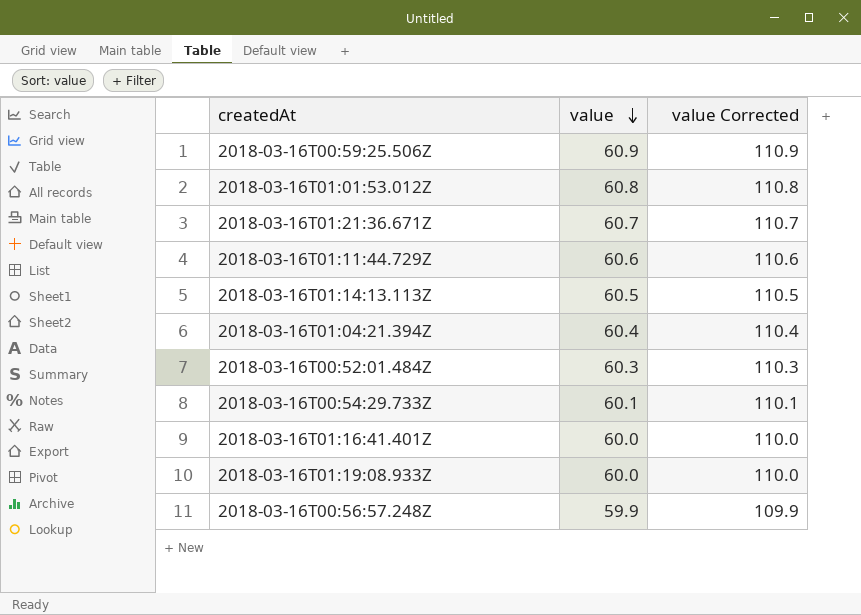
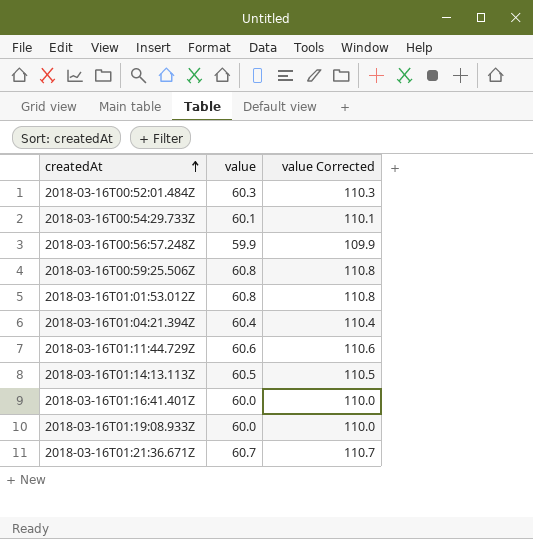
row order: value descending -> createdAt ascending
2018-03-16T00:59:25.506Z | value: 60.9 -> 60.8
2018-03-16T00:59:25.506Z | value Corrected: 110.9 -> 110.8

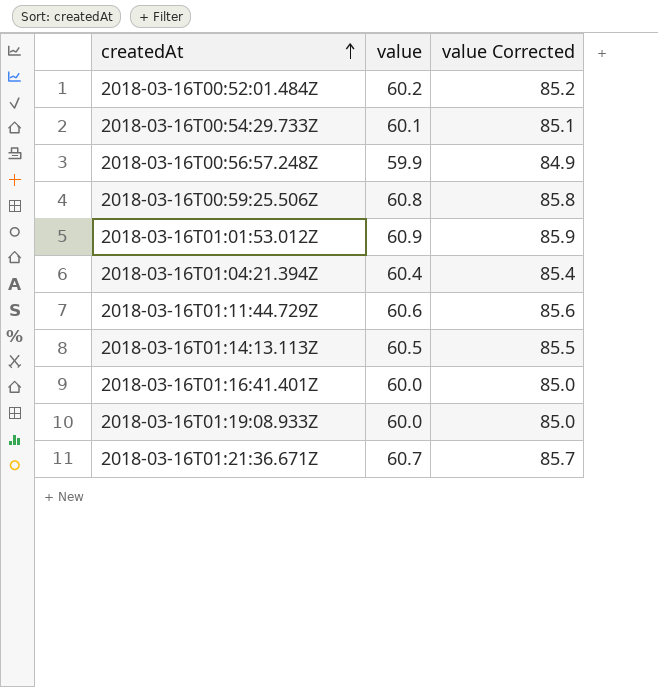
column value Corrected | formula: [value] + 50 -> [value] + 25
2018-03-16T00:52:01.484Z | value: 60.3 -> 60.2
2018-03-16T01:01:53.012Z | value: 60.8 -> 60.9

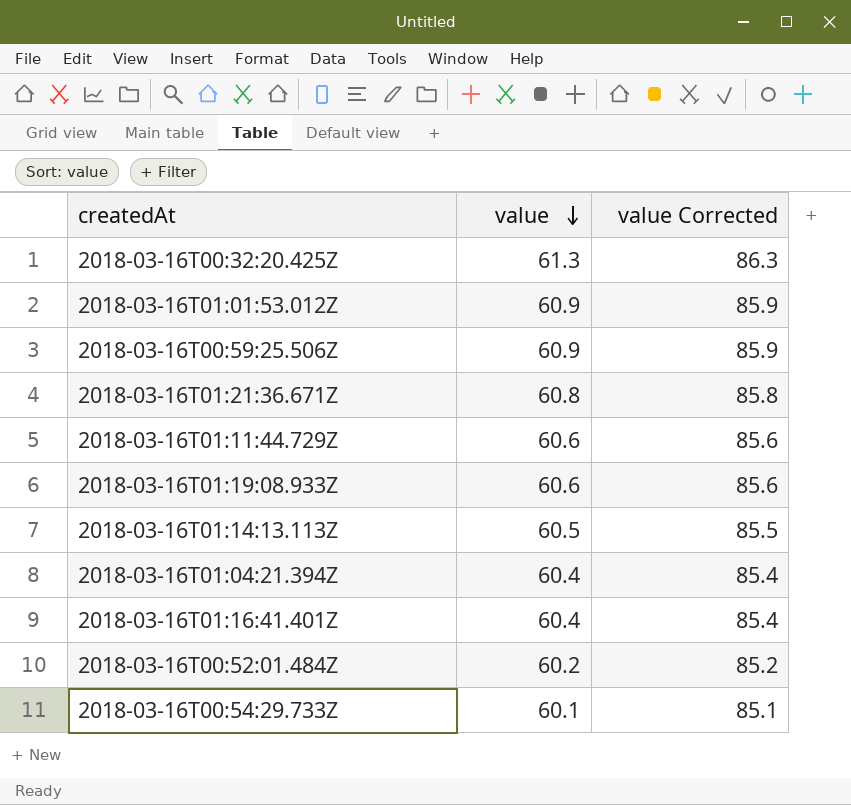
row order: createdAt ascending -> value descending
row 2018-03-16T00:56:57.248Z: 59.9 | 84.9 -> none
row 2018-03-16T00:32:20.425Z: none -> 61.3 | 86.3
2018-03-16T00:59:25.506Z | value: 60.8 -> 60.9
2018-03-16T00:59:25.506Z | value Corrected: 85.8 -> 85.9
2018-03-16T01:21:36.671Z | value: 60.7 -> 60.8
2018-03-16T01:21:36.671Z | value Corrected: 85.7 -> 85.8
2018-03-16T01:19:08.933Z | value: 60.0 -> 60.6
2018-03-16T01:19:08.933Z | value Corrected: 85.0 -> 85.6
2018-03-16T01:16:41.401Z | value: 60.0 -> 60.4
2018-03-16T01:16:41.401Z | value Corrected: 85.0 -> 85.4

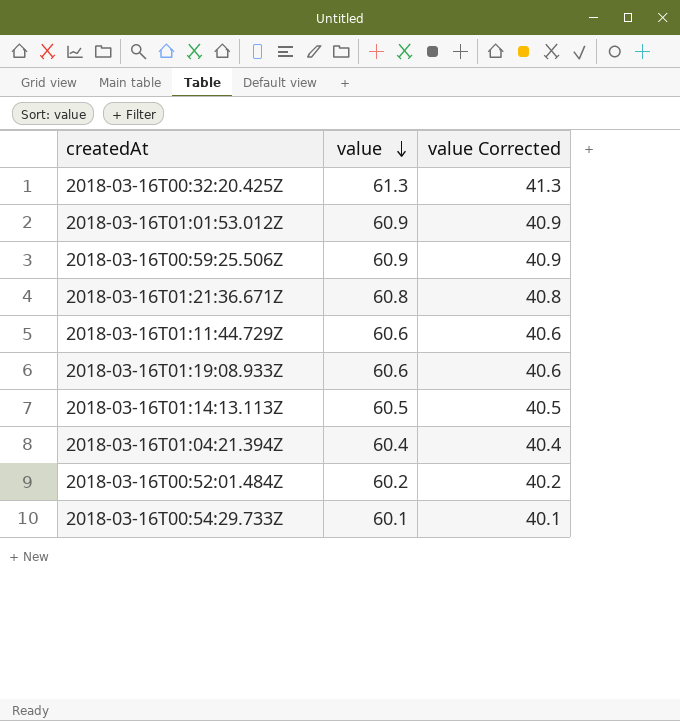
column value Corrected | formula: [value] + 25 -> [value] - 20
row 2018-03-16T01:16:41.401Z: 60.4 | 85.4 -> none

